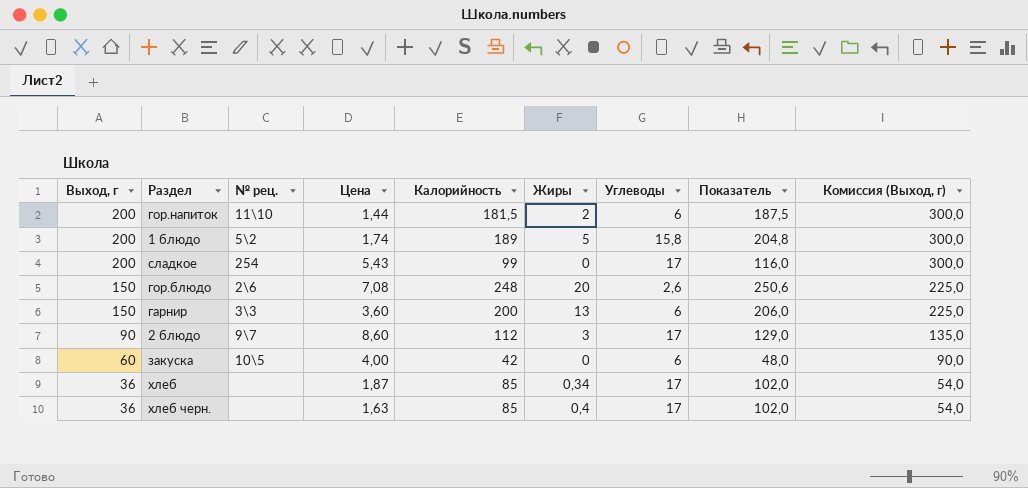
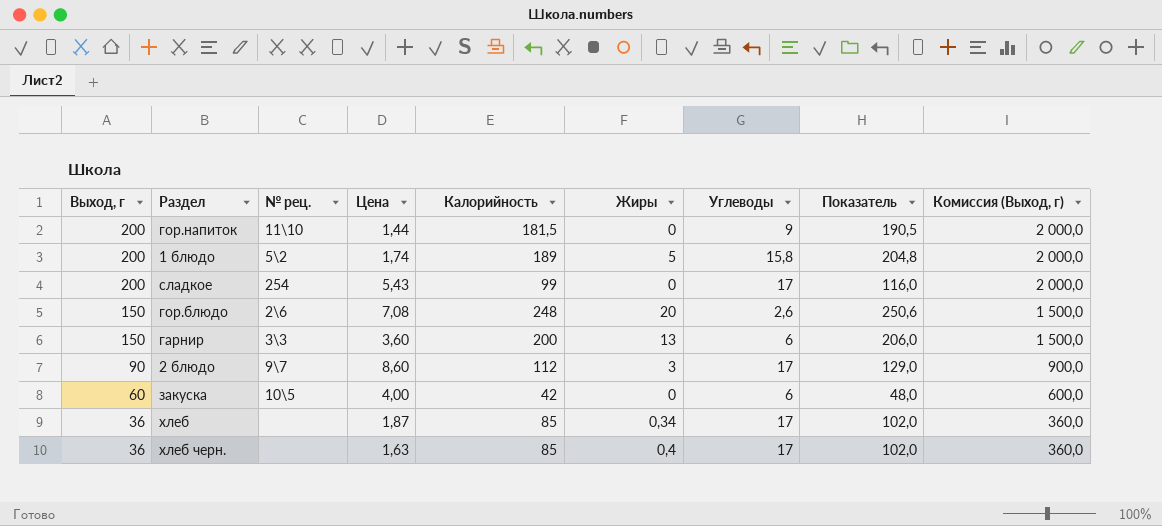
column Комиссия (Выход, г) | formula: [Выход, г] * 1,5 -> [Выход, г] * 10
гор.напиток | Жиры: 2 -> 0
гор.напиток | Углеводы: 6 -> 9
гор.напиток | Показатель: 187,5 -> 190,5

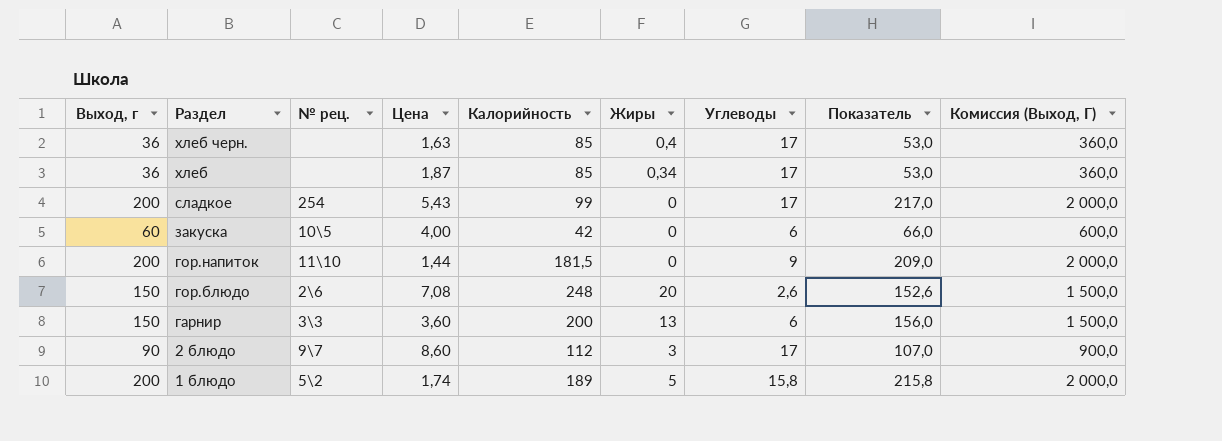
row order: Выход, г descending -> Раздел descending
column Показатель | formula: [Калорийность] + [Углеводы] -> [Выход, г] + [Углеводы]
column name: Комиссия (Выход, г) -> Комиссия (Выход, Г)

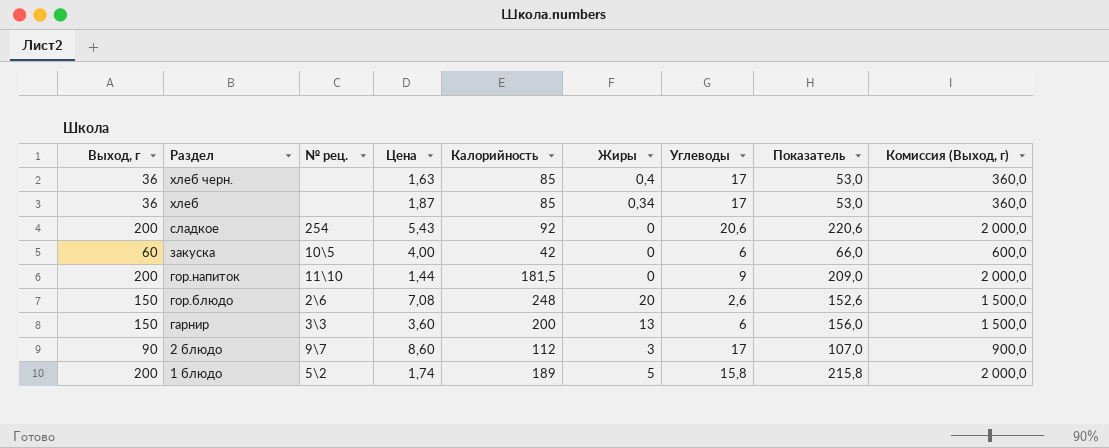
column name: Комиссия (Выход, Г) -> Комиссия (Выход, г)
сладкое | Калорийность: 99 -> 92
сладкое | Углеводы: 17 -> 20,6
сладкое | Показатель: 217,0 -> 220,6

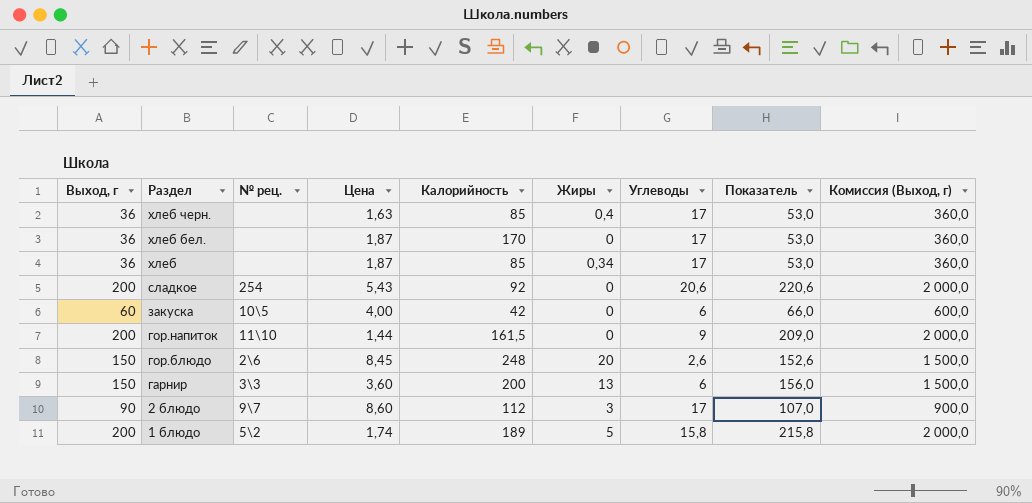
row хлеб бел.: none -> 36 | none | 1,87 | 170 | 0 | 17 | 53,0 | 360,0
гор.напиток | Калорийность: 181,5 -> 161,5
гор.блюдо | Цена: 7,08 -> 8,45

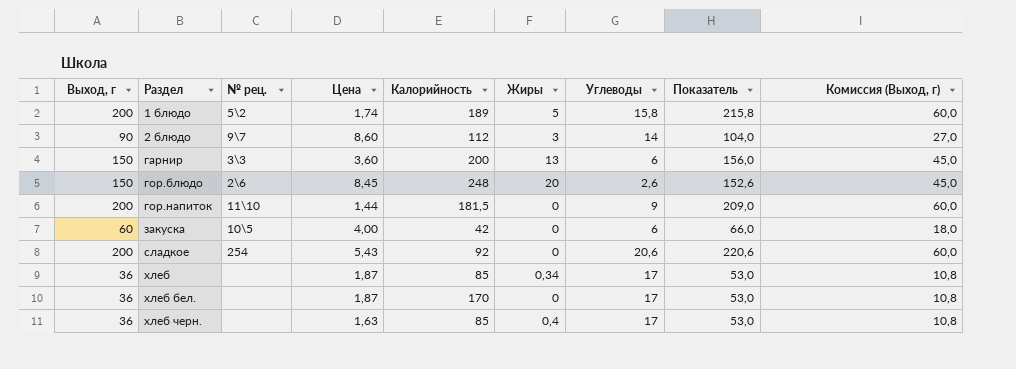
row order: Раздел descending -> Раздел ascending
column Комиссия (Выход, г) | formula: [Выход, г] * 10 -> [Выход, г] * 0,3
2 блюдо | Углеводы: 17 -> 14
2 блюдо | Показатель: 107,0 -> 104,0
гор.напиток | Калорийность: 161,5 -> 181,5

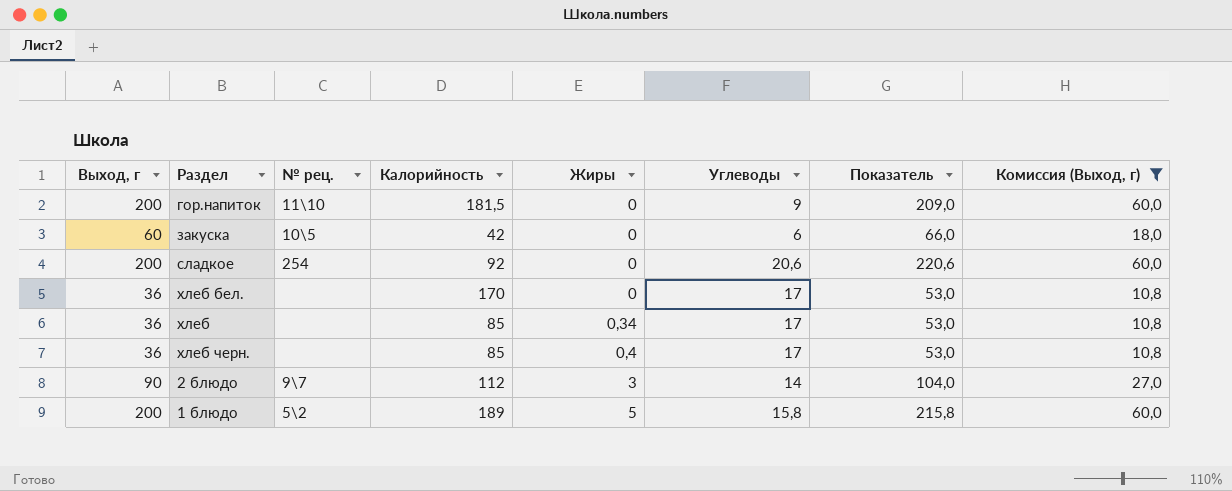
filter: none -> Комиссия (Выход, г) != 45,0
row order: Раздел ascending -> Жиры ascending
column Цена | position: 4 -> none

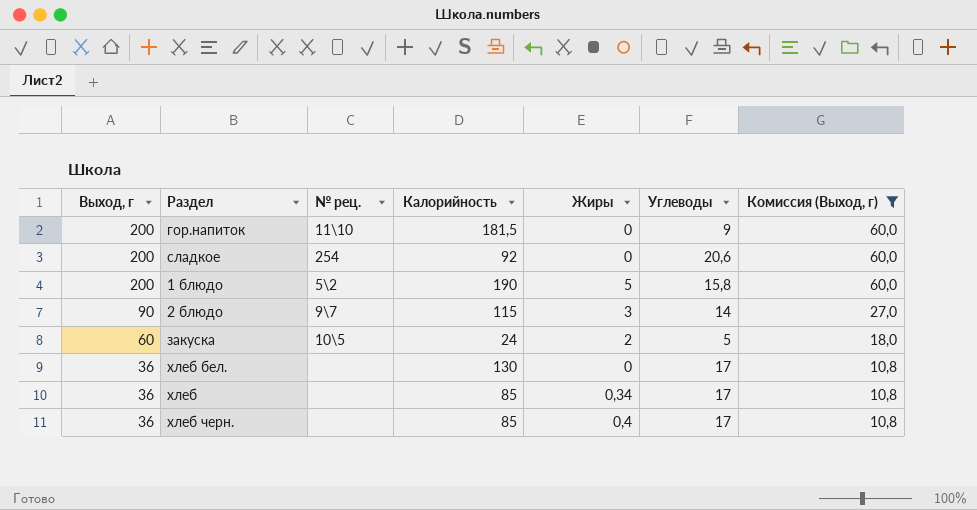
row order: Жиры ascending -> Выход, г descending
column Показатель | formula: [Выход, г] + [Углеводы] -> none
1 блюдо | Калорийность: 189 -> 190
2 блюдо | Калорийность: 112 -> 115
закуска | Калорийность: 42 -> 24
закуска | Жиры: 0 -> 2
закуска | Углеводы: 6 -> 5
хлеб бел. | Калорийность: 170 -> 130

